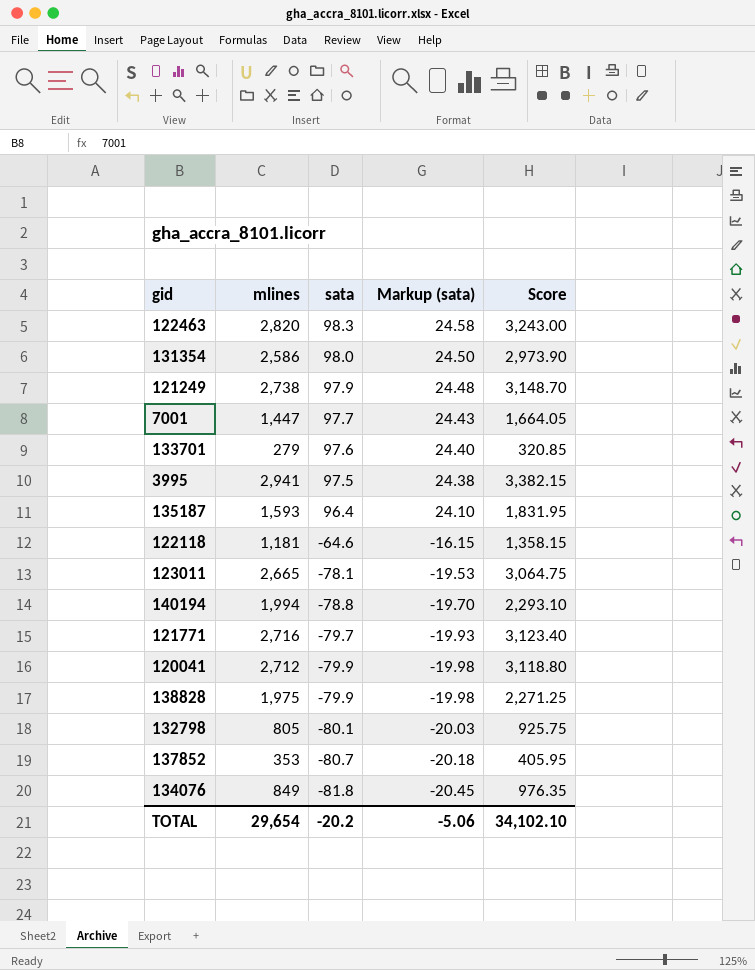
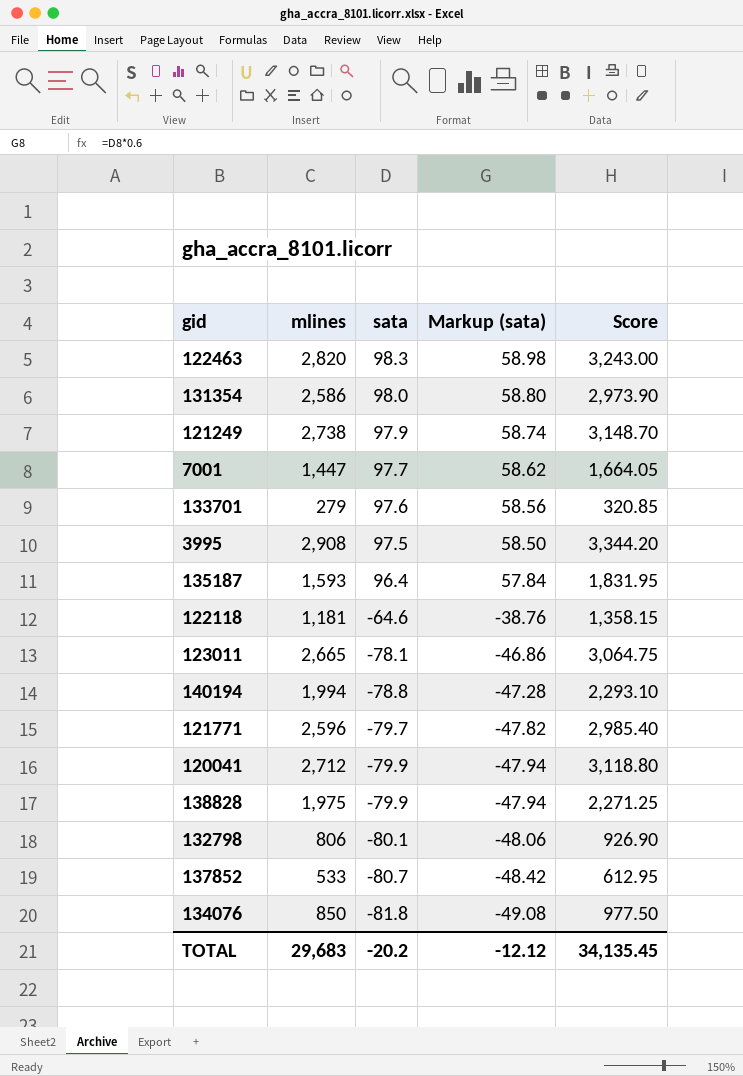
column Markup (sata) | formula: [sata] * 0.25 -> [sata] * 0.6
3995 | mlines: 2,941 -> 2,908
3995 | Score: 3,382.15 -> 3,344.20
121771 | mlines: 2,716 -> 2,596
121771 | Score: 3,123.40 -> 2,985.40
132798 | mlines: 805 -> 806
132798 | Score: 925.75 -> 926.90
137852 | mlines: 353 -> 533
137852 | Score: 405.95 -> 612.95
134076 | mlines: 849 -> 850
134076 | Score: 976.35 -> 977.50
TOTAL | mlines: 29,654 -> 29,683
TOTAL | Markup (sata): -5.06 -> -12.12
TOTAL | Score: 34,102.10 -> 34,135.45

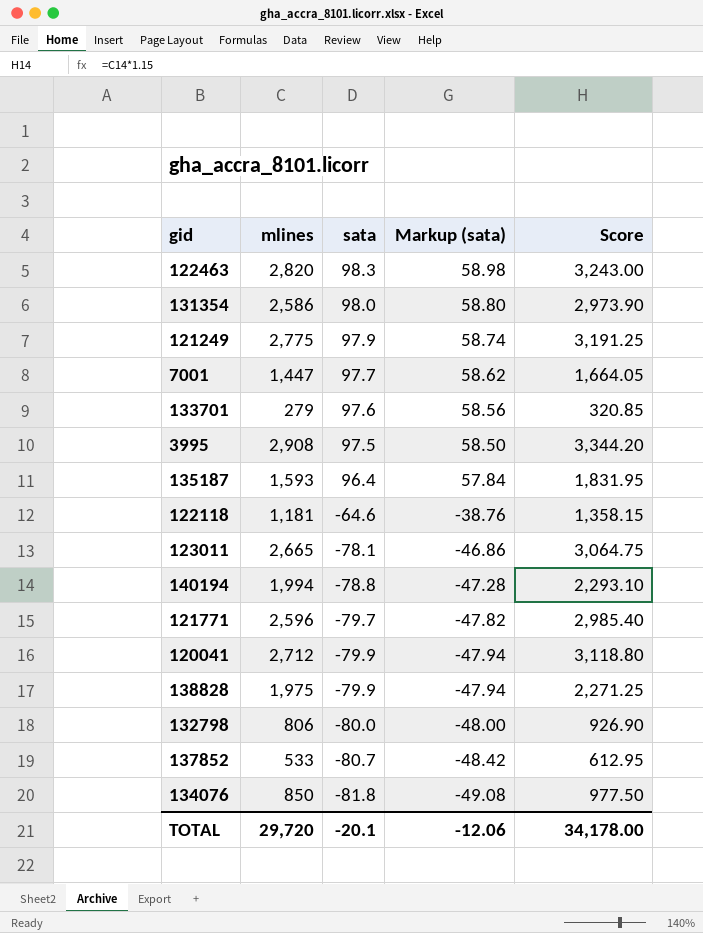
121249 | mlines: 2,738 -> 2,775
121249 | Score: 3,148.70 -> 3,191.25
132798 | sata: -80.1 -> -80.0
132798 | Markup (sata): -48.06 -> -48.00
TOTAL | mlines: 29,683 -> 29,720
TOTAL | sata: -20.2 -> -20.1
TOTAL | Markup (sata): -12.12 -> -12.06
TOTAL | Score: 34,135.45 -> 34,178.00

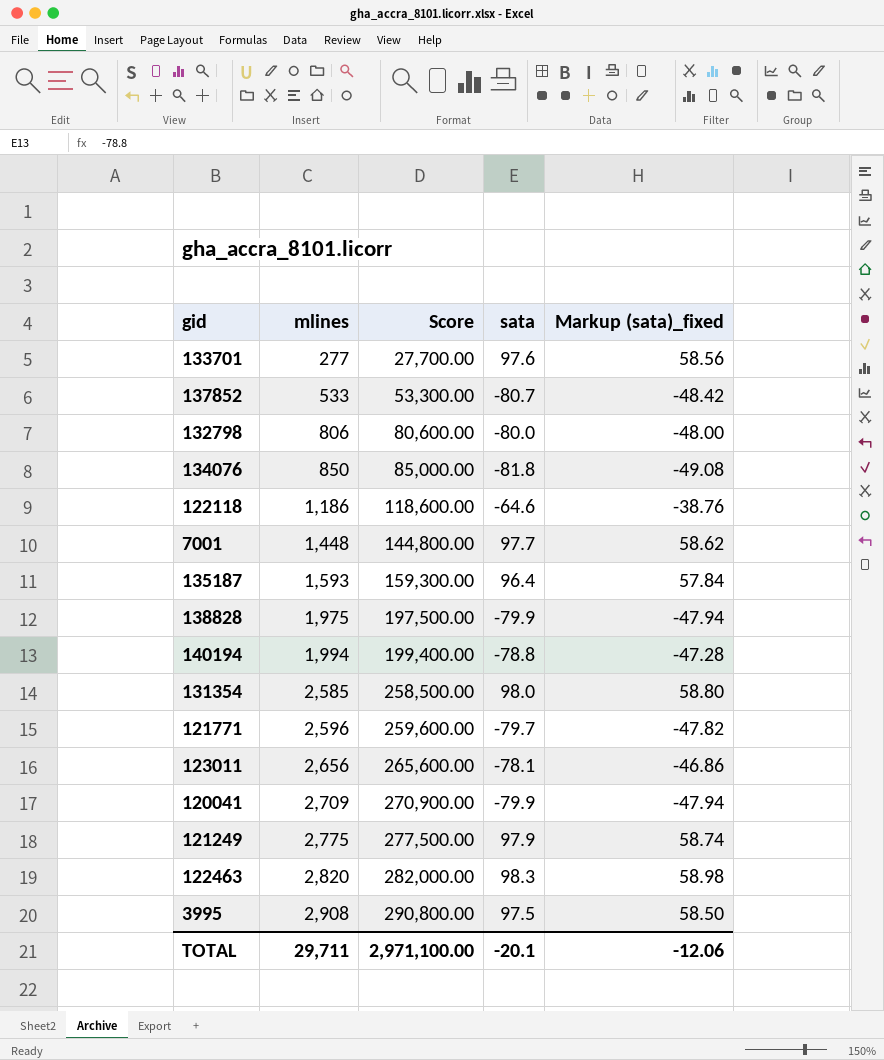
row order: sata descending -> mlines ascending
column Score | formula: [mlines] * 1.15 -> [mlines] * 100
column Score | position: 5 -> 3
column name: Markup (sata) -> Markup (sata)_fixed
133701 | mlines: 279 -> 277
122118 | mlines: 1,181 -> 1,186
7001 | mlines: 1,447 -> 1,448
131354 | mlines: 2,586 -> 2,585
123011 | mlines: 2,665 -> 2,656
120041 | mlines: 2,712 -> 2,709
TOTAL | mlines: 29,720 -> 29,711
TOTAL | Score: 34,178.00 -> 2,971,100.00

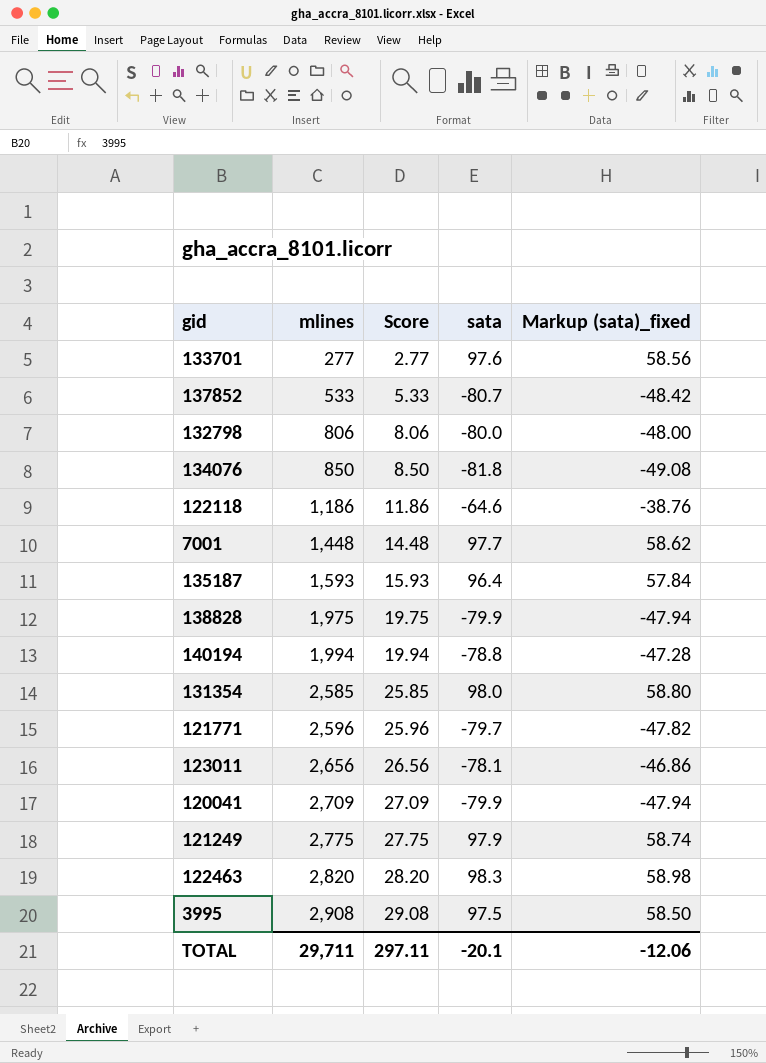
column Score | formula: [mlines] * 100 -> [mlines] * 0.01
TOTAL | Score: 2,971,100.00 -> 297.11

